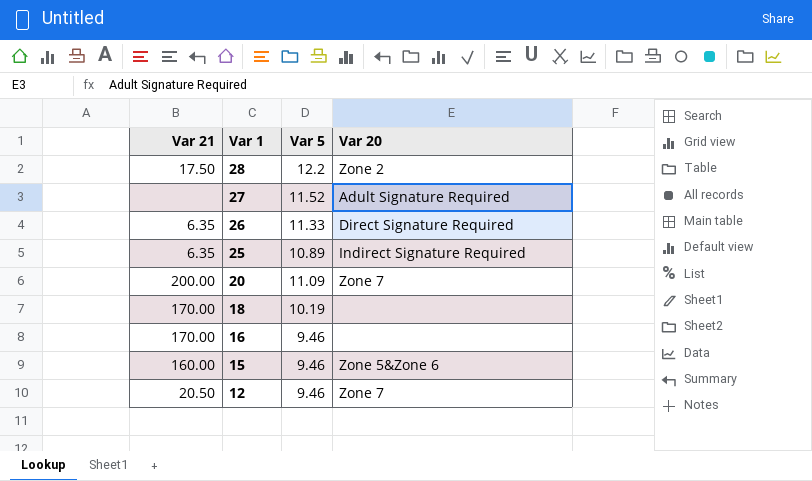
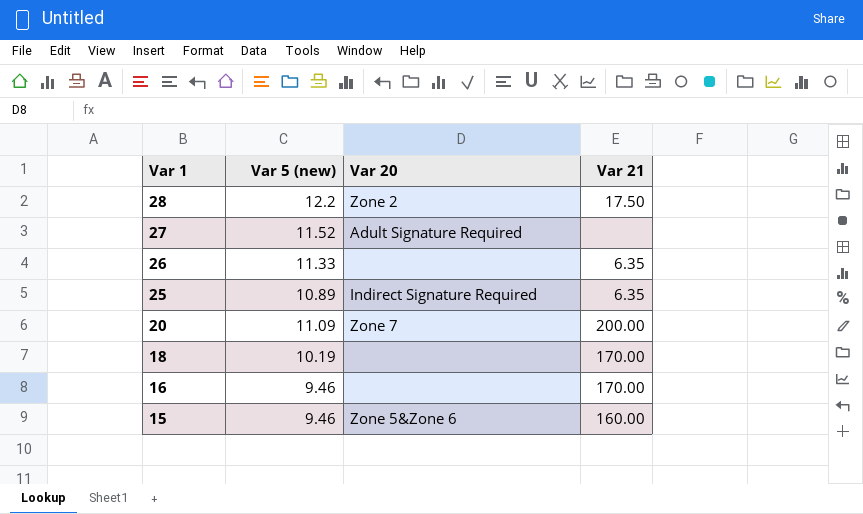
column name: Var 5 -> Var 5 (new)
column Var 21 | position: 1 -> 4
row 12: 20.50 | 9.46 | Zone 7 -> none
26 | Var 20: Direct Signature Required -> none

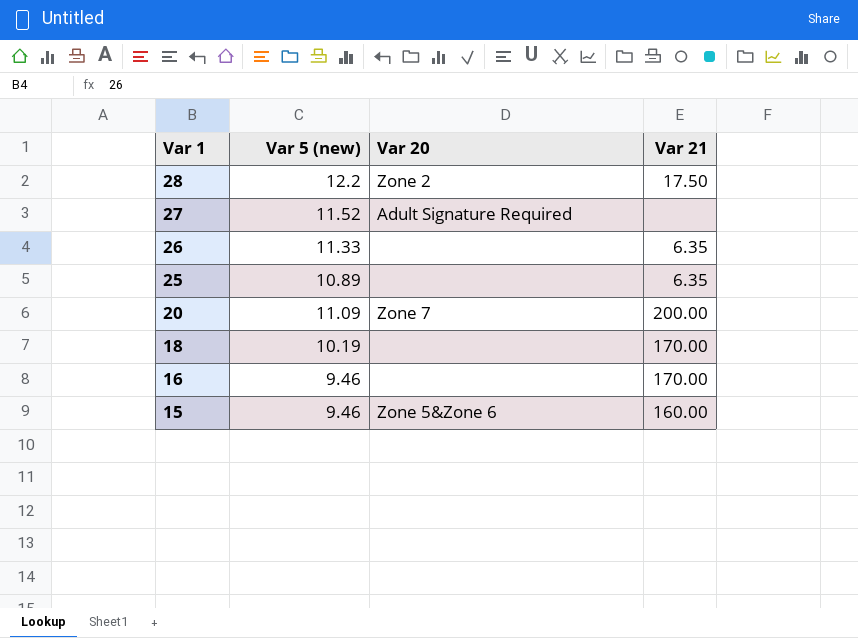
25 | Var 20: Indirect Signature Required -> none

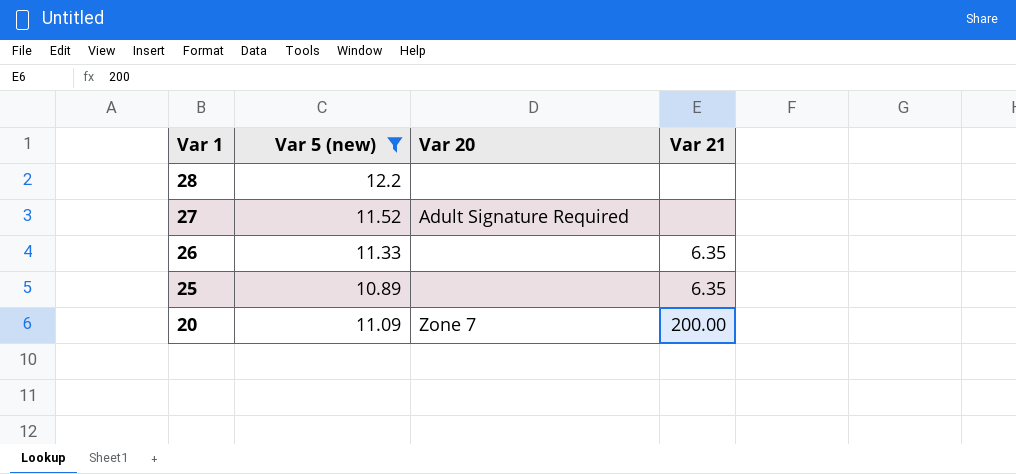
filter: none -> Var 5 (new) >= 10.89
28 | Var 20: Zone 2 -> none
28 | Var 21: 17.50 -> none

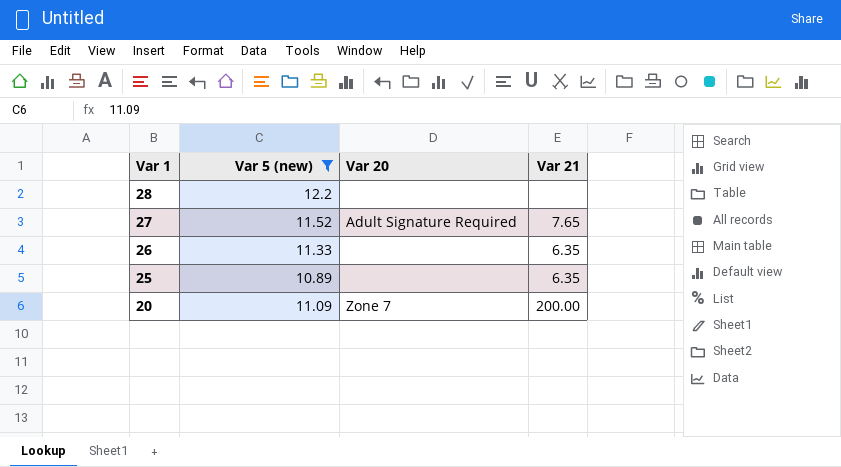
27 | Var 21: none -> 7.65

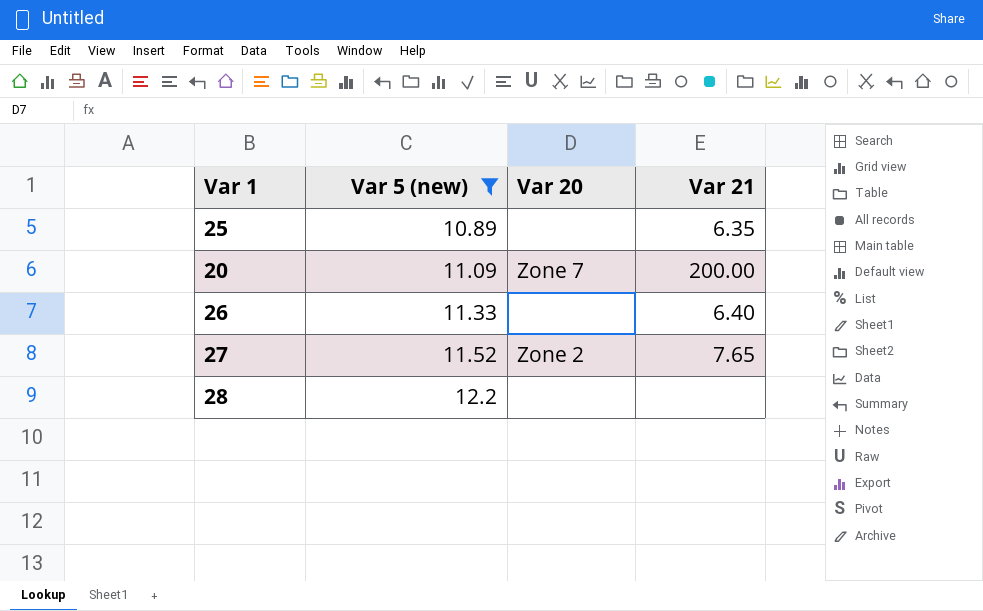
row order: Var 1 descending -> Var 5 (new) ascending
26 | Var 21: 6.35 -> 6.40
27 | Var 20: Adult Signature Required -> Zone 2

